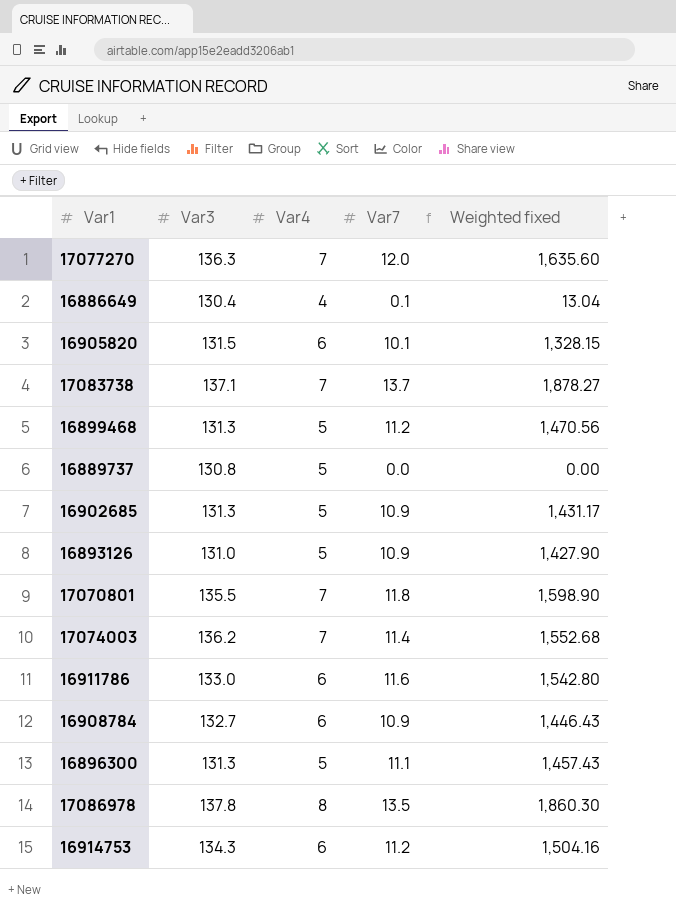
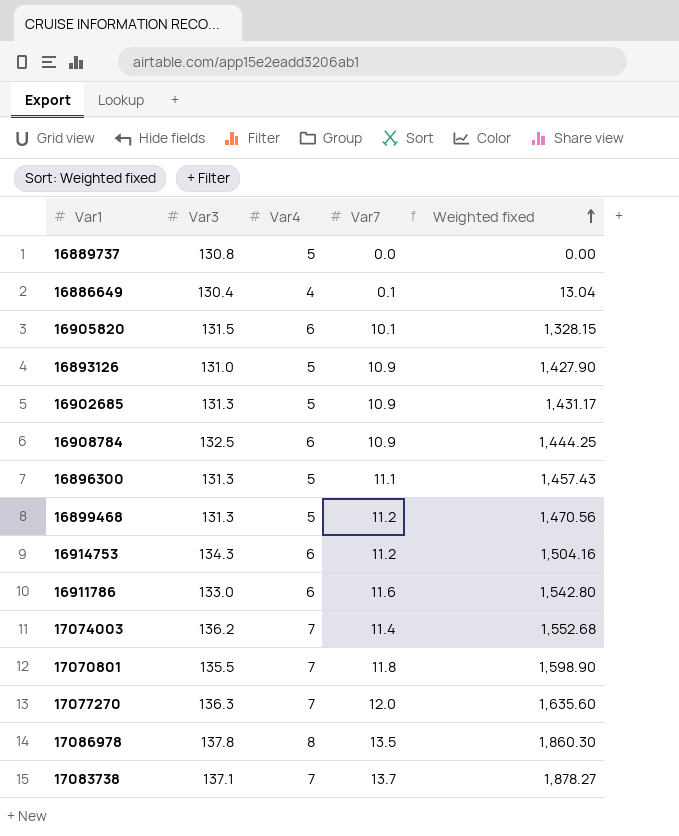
row order: none -> Weighted fixed ascending
16908784 | Var3: 132.7 -> 132.5
16908784 | Weighted fixed: 1,446.43 -> 1,444.25

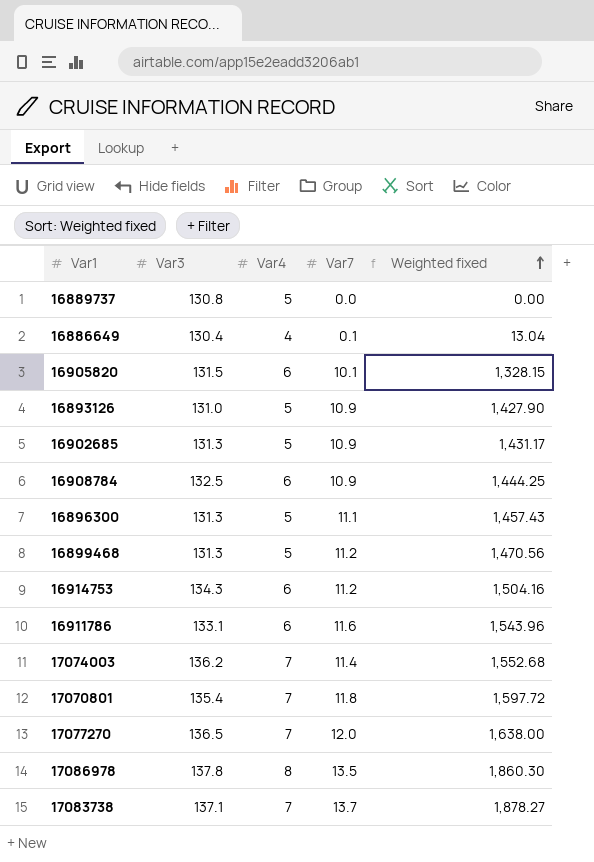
16911786 | Var3: 133.0 -> 133.1
16911786 | Weighted fixed: 1,542.80 -> 1,543.96
17070801 | Var3: 135.5 -> 135.4
17070801 | Weighted fixed: 1,598.90 -> 1,597.72
17077270 | Var3: 136.3 -> 136.5
17077270 | Weighted fixed: 1,635.60 -> 1,638.00

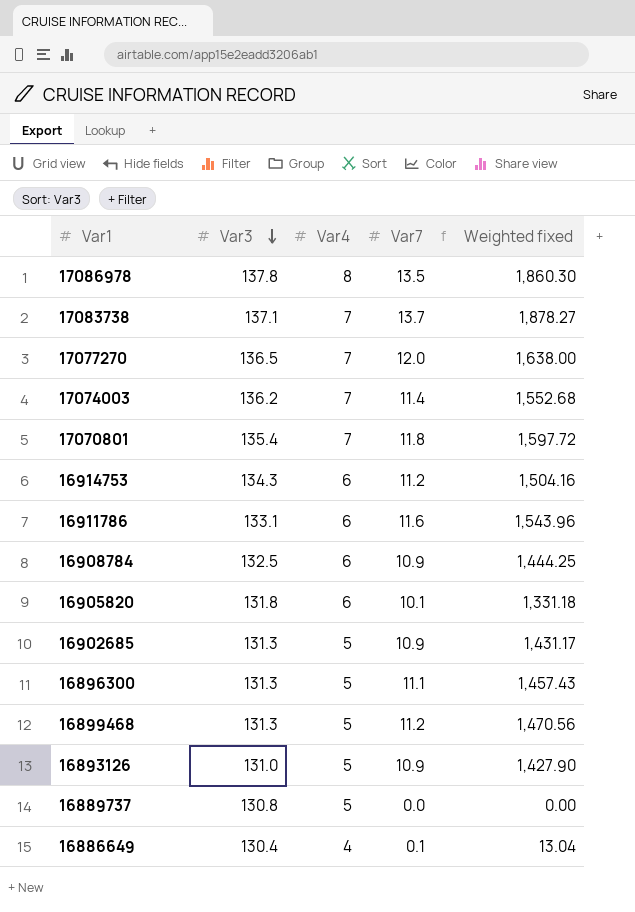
row order: Weighted fixed ascending -> Var3 descending
16905820 | Var3: 131.5 -> 131.8
16905820 | Weighted fixed: 1,328.15 -> 1,331.18

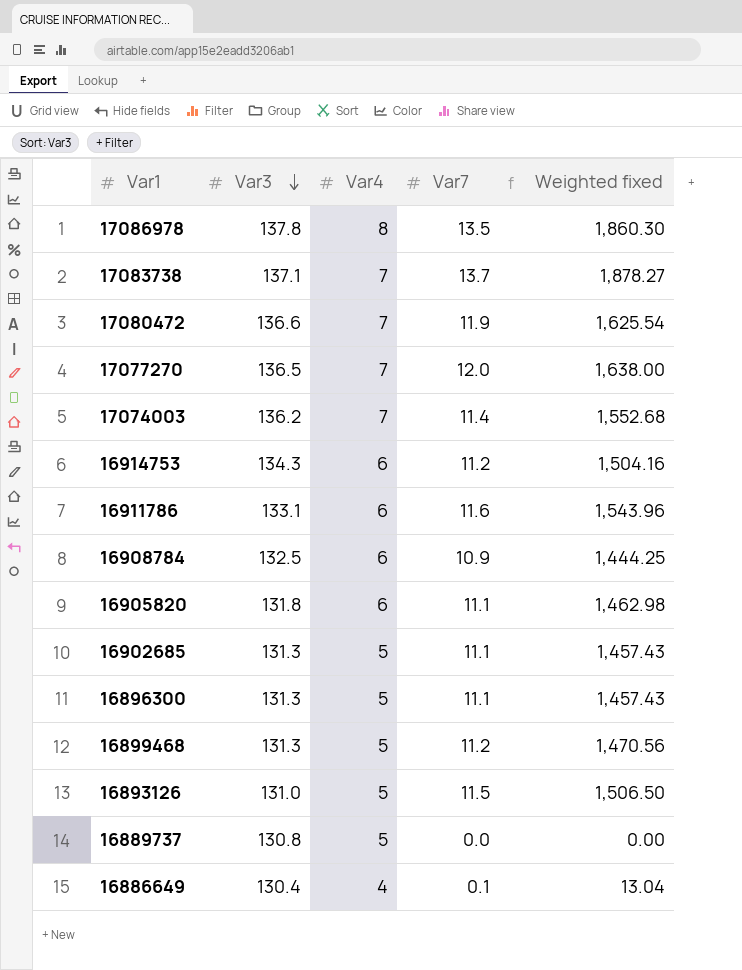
row 17070801: 135.4 | 7 | 11.8 | 1,597.72 -> none
row 17080472: none -> 136.6 | 7 | 11.9 | 1,625.54
16905820 | Var7: 10.1 -> 11.1
16905820 | Weighted fixed: 1,331.18 -> 1,462.98
16902685 | Var7: 10.9 -> 11.1
16902685 | Weighted fixed: 1,431.17 -> 1,457.43
16893126 | Var7: 10.9 -> 11.5
16893126 | Weighted fixed: 1,427.90 -> 1,506.50

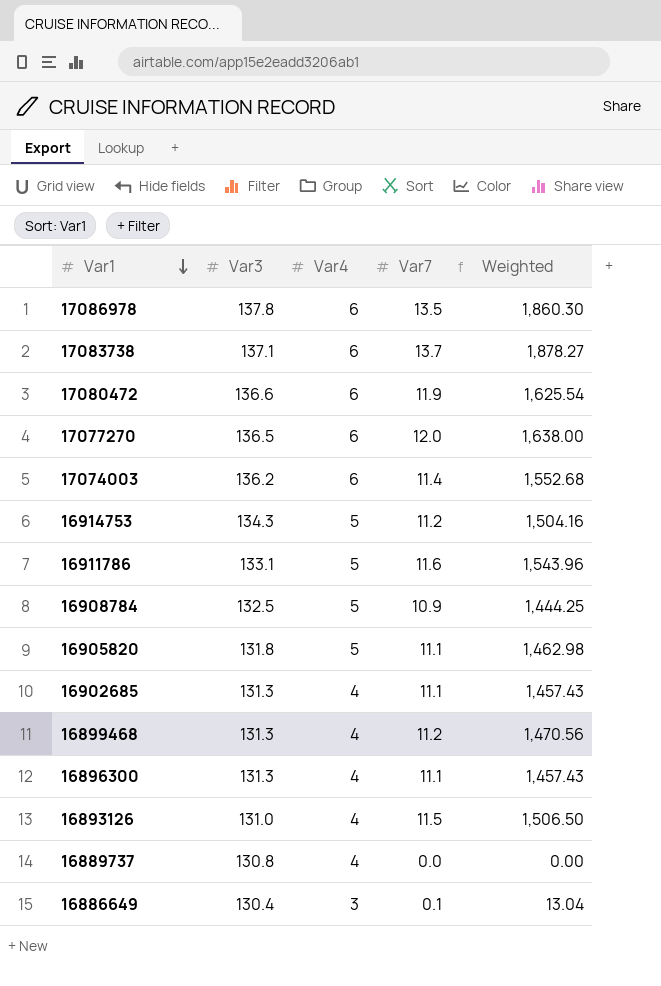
row order: Var3 descending -> Var1 descending
column name: Weighted fixed -> Weighted
17086978 | Var4: 8 -> 6
17083738 | Var4: 7 -> 6
17080472 | Var4: 7 -> 6
17077270 | Var4: 7 -> 6
17074003 | Var4: 7 -> 6
16914753 | Var4: 6 -> 5
16911786 | Var4: 6 -> 5
16908784 | Var4: 6 -> 5
16905820 | Var4: 6 -> 5
16902685 | Var4: 5 -> 4
16899468 | Var4: 5 -> 4
16896300 | Var4: 5 -> 4
16893126 | Var4: 5 -> 4
16889737 | Var4: 5 -> 4
16886649 | Var4: 4 -> 3

